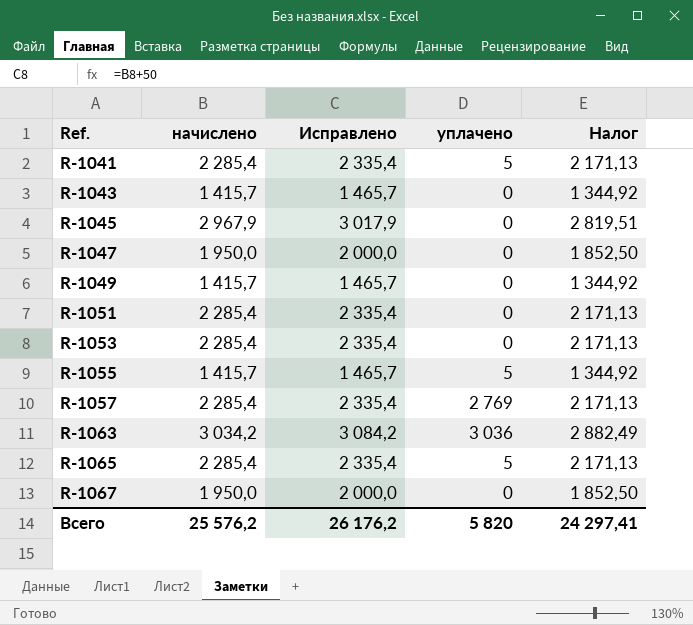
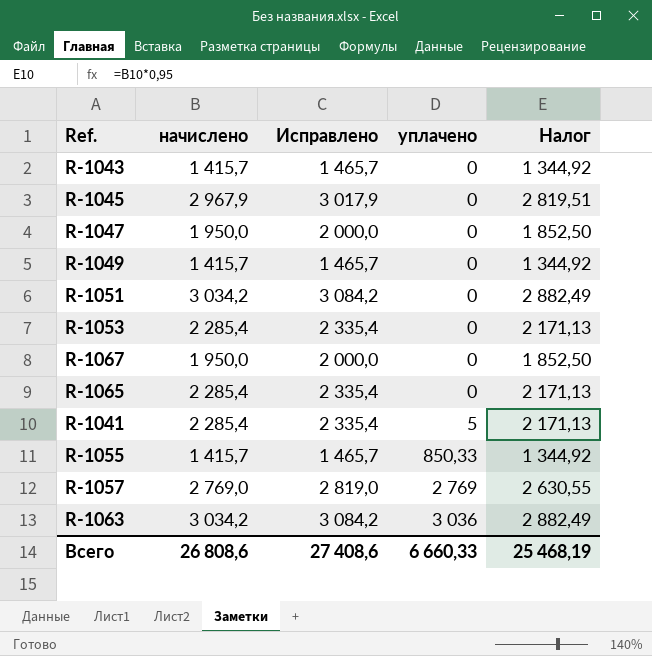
row order: Ref. ascending -> уплачено ascending
R-1051 | начислено: 2 285,4 -> 3 034,2
R-1051 | Исправлено: 2 335,4 -> 3 084,2
R-1051 | Налог: 2 171,13 -> 2 882,49
R-1065 | уплачено: 5 -> 0
R-1055 | уплачено: 5 -> 850,33
R-1057 | начислено: 2 285,4 -> 2 769,0
R-1057 | Исправлено: 2 335,4 -> 2 819,0
R-1057 | Налог: 2 171,13 -> 2 630,55
Всего | начислено: 25 576,2 -> 26 808,6
Всего | Исправлено: 26 176,2 -> 27 408,6
Всего | уплачено: 5 820 -> 6 660,33
Всего | Налог: 24 297,41 -> 25 468,19

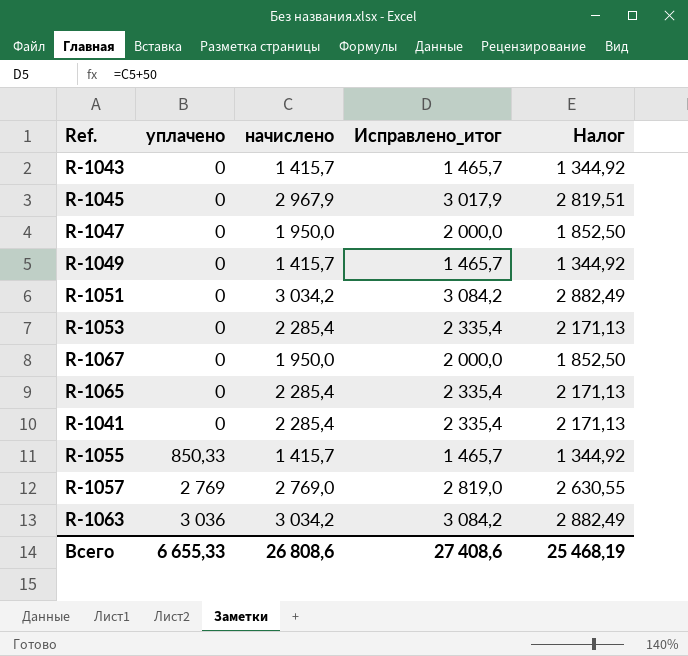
column уплачено | position: 4 -> 2
column name: Исправлено -> Исправлено_итог
R-1041 | уплачено: 5 -> 0
Всего | уплачено: 6 660,33 -> 6 655,33

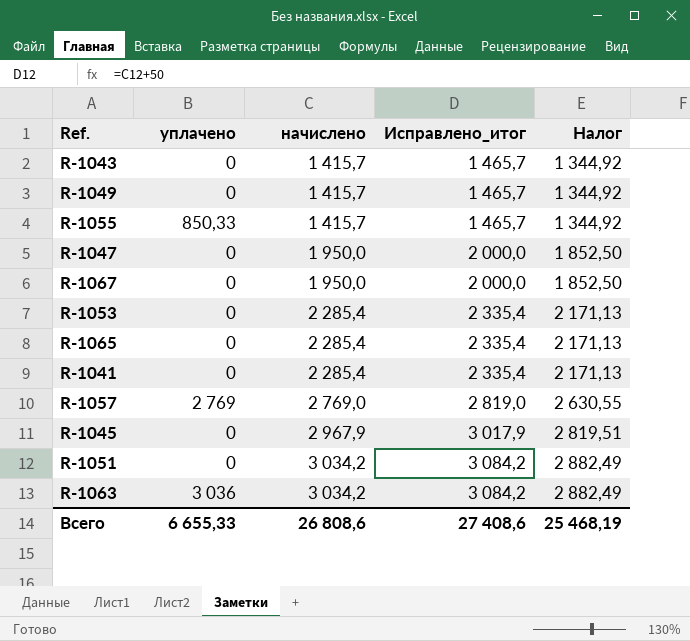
row order: уплачено ascending -> начислено ascending

